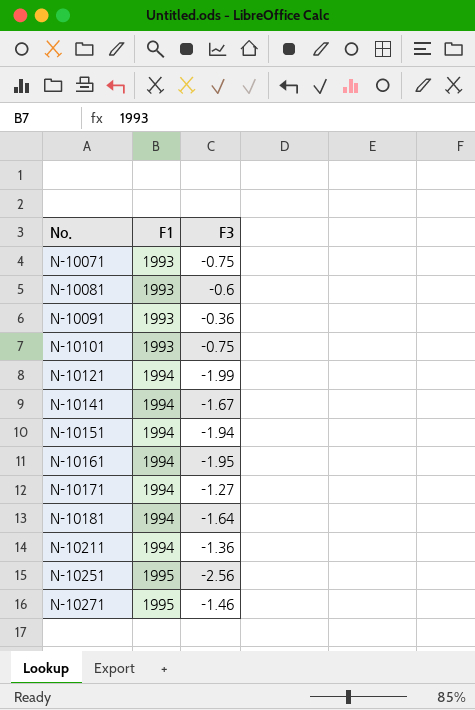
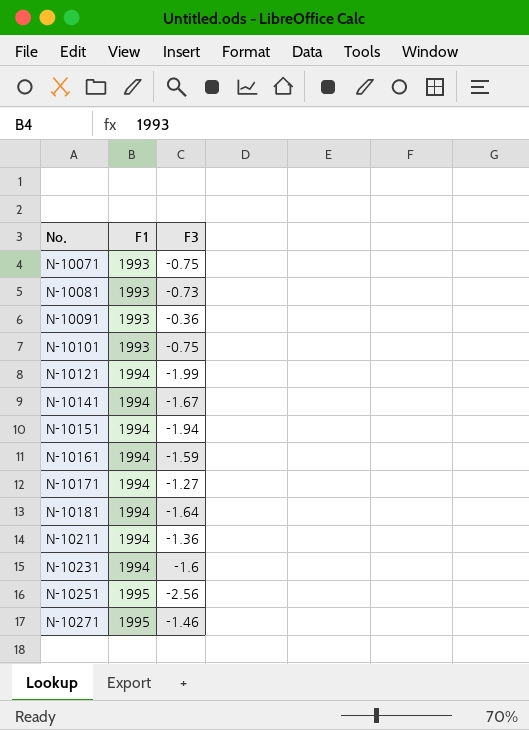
N-10081 | F3: -0.6 -> -0.73
N-10161 | F3: -1.95 -> -1.59
row N-10231: none -> 1994 | -1.6

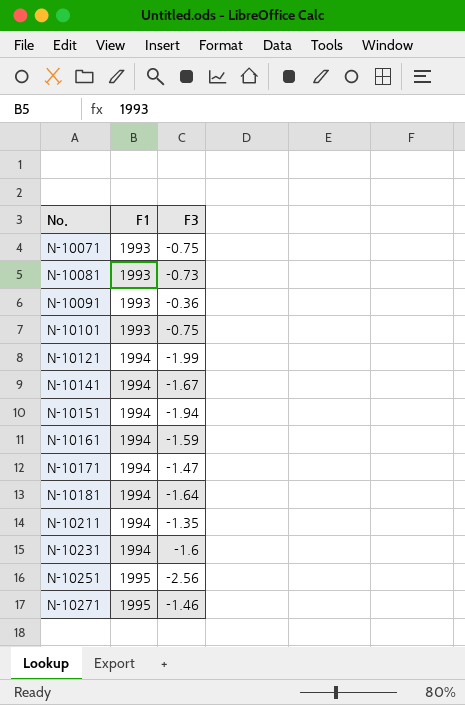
N-10171 | F3: -1.27 -> -1.47
N-10211 | F3: -1.36 -> -1.35

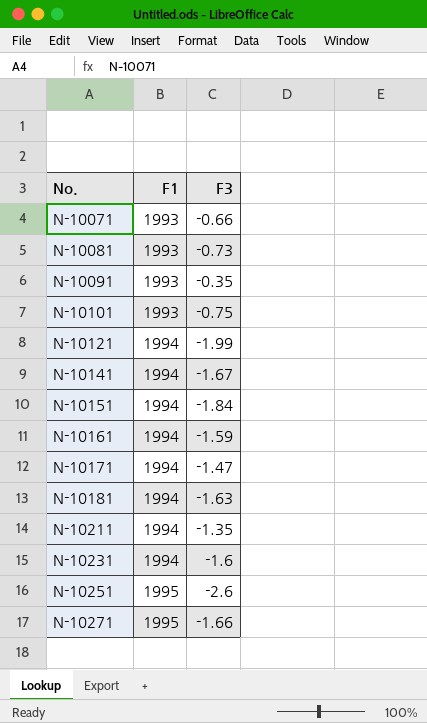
N-10071 | F3: -0.75 -> -0.66
N-10091 | F3: -0.36 -> -0.35
N-10151 | F3: -1.94 -> -1.84
N-10181 | F3: -1.64 -> -1.63
N-10251 | F3: -2.56 -> -2.6
N-10271 | F3: -1.46 -> -1.66

